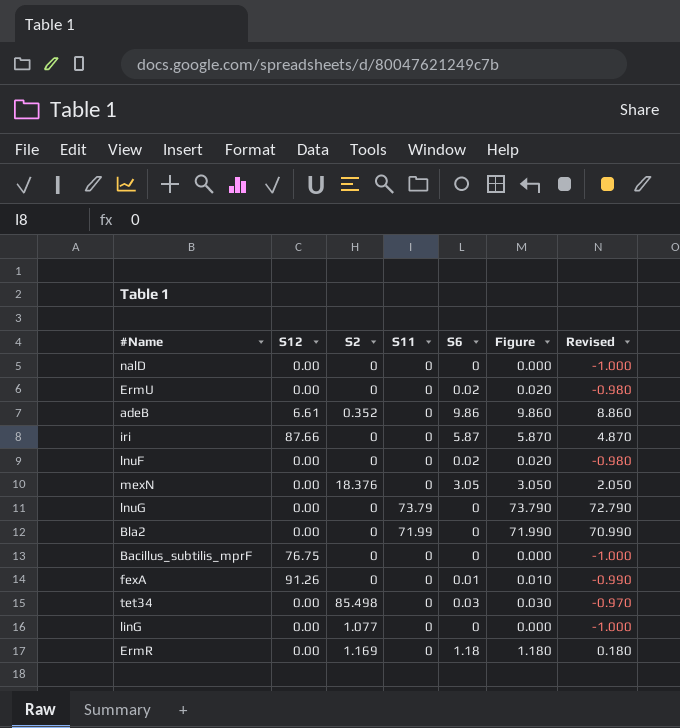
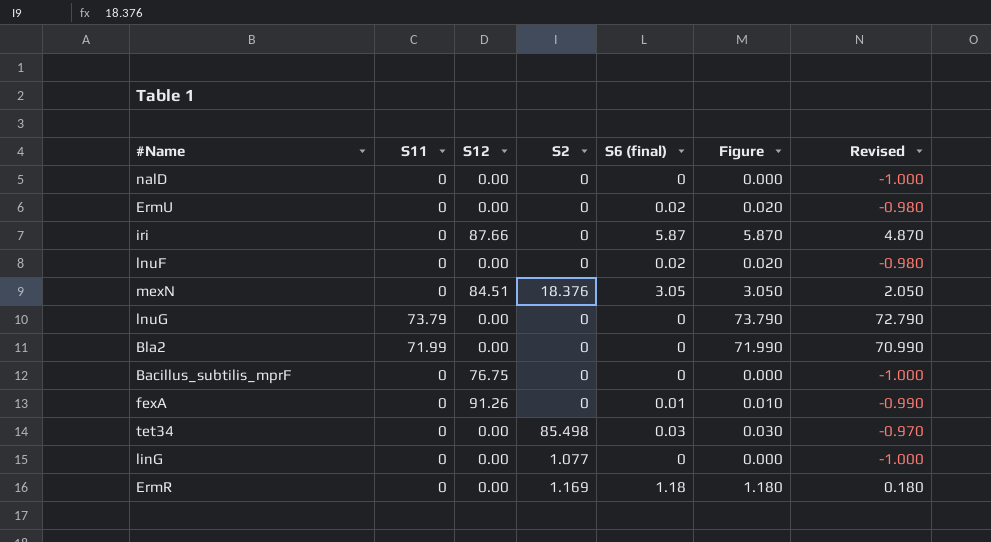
column S11 | position: 4 -> 2
column name: S6 -> S6 (final)
row adeB: 6.61 | 0.352 | 0 | 9.86 | 9.860 | 8.860 -> none
mexN | S12: 0.00 -> 84.51

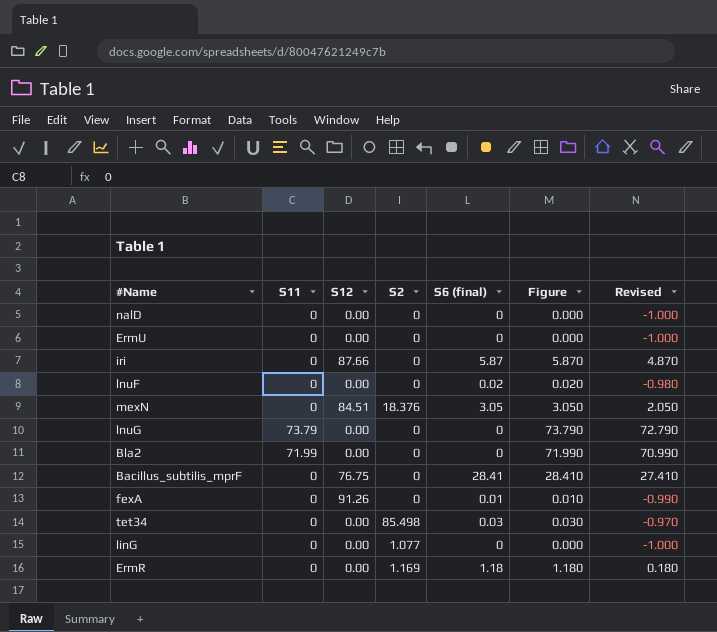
ErmU | S6 (final): 0.02 -> 0
ErmU | Figure: 0.020 -> 0.000
ErmU | Revised: -0.980 -> -1.000
Bacillus_subtilis_mprF | S6 (final): 0 -> 28.41
Bacillus_subtilis_mprF | Figure: 0.000 -> 28.410
Bacillus_subtilis_mprF | Revised: -1.000 -> 27.410

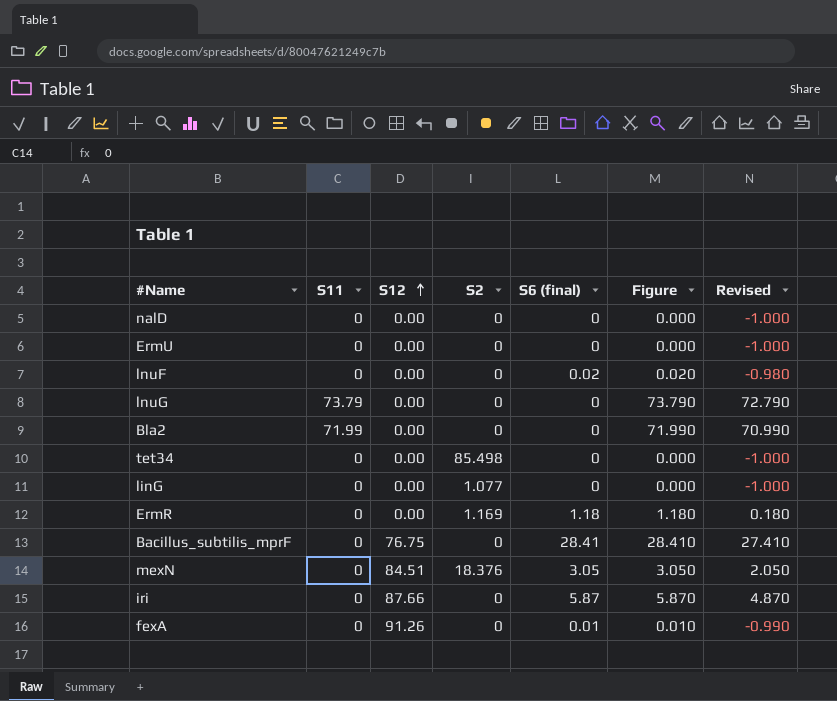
row order: none -> S12 ascending
tet34 | S6 (final): 0.03 -> 0
tet34 | Figure: 0.030 -> 0.000
tet34 | Revised: -0.970 -> -1.000

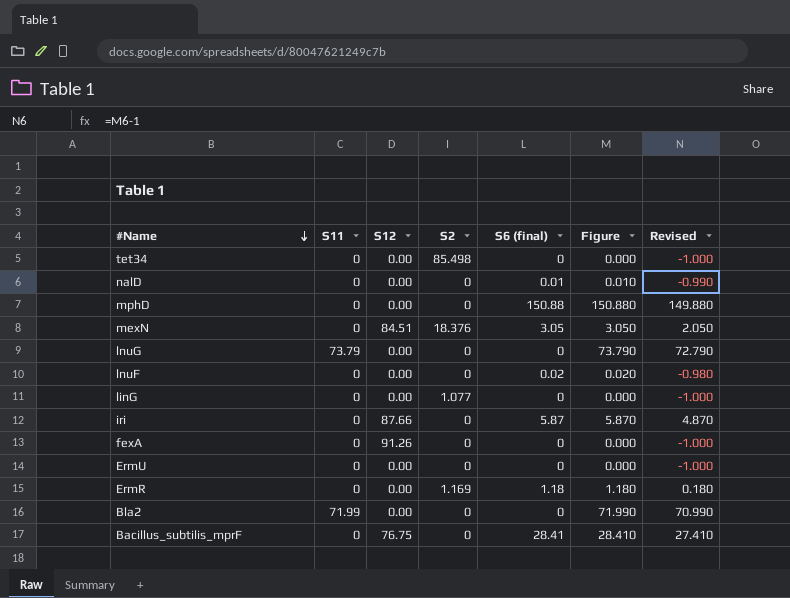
row order: S12 ascending -> #Name descending
nalD | S6 (final): 0 -> 0.01
nalD | Figure: 0.000 -> 0.010
nalD | Revised: -1.000 -> -0.990
row mphD: none -> 0 | 0.00 | 0 | 150.88 | 150.880 | 149.880
fexA | S6 (final): 0.01 -> 0
fexA | Figure: 0.010 -> 0.000
fexA | Revised: -0.990 -> -1.000

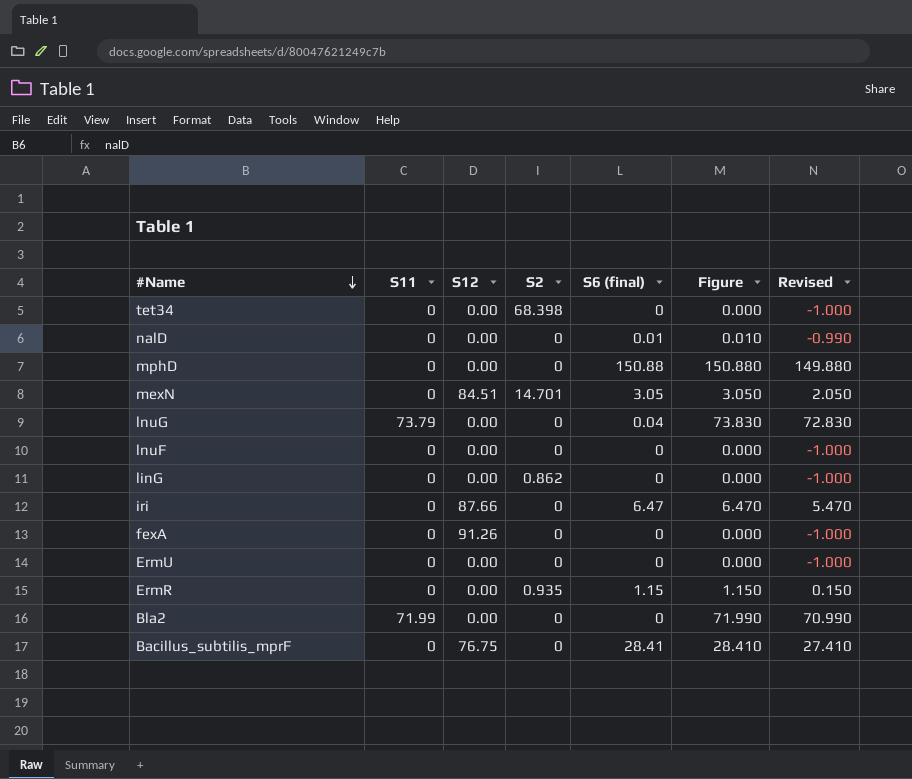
tet34 | S2: 85.498 -> 68.398
mexN | S2: 18.376 -> 14.701
lnuG | S6 (final): 0 -> 0.04
lnuG | Figure: 73.790 -> 73.830
lnuG | Revised: 72.790 -> 72.830
lnuF | S6 (final): 0.02 -> 0
lnuF | Figure: 0.020 -> 0.000
lnuF | Revised: -0.980 -> -1.000
linG | S2: 1.077 -> 0.862
iri | S6 (final): 5.87 -> 6.47
iri | Figure: 5.870 -> 6.470
iri | Revised: 4.870 -> 5.470
ErmR | S2: 1.169 -> 0.935
ErmR | S6 (final): 1.18 -> 1.15
ErmR | Figure: 1.180 -> 1.150
ErmR | Revised: 0.180 -> 0.150

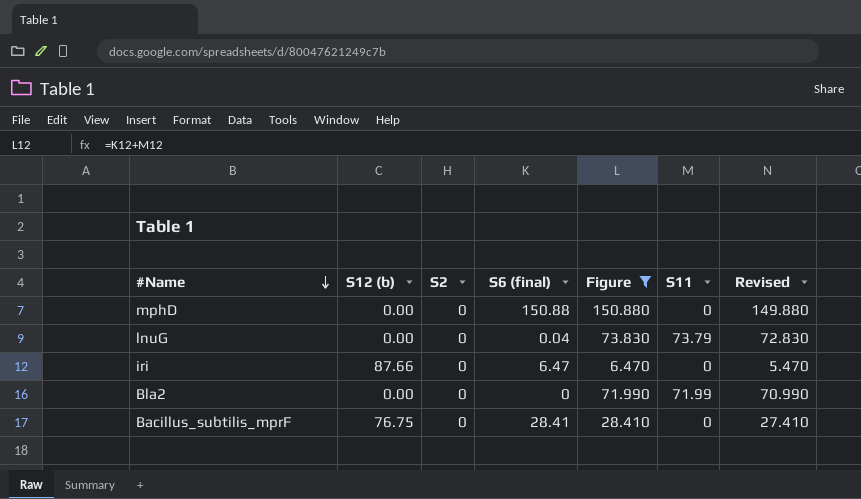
filter: none -> Figure >= 6.470
column name: S12 -> S12 (b)
column S11 | position: 2 -> 6

